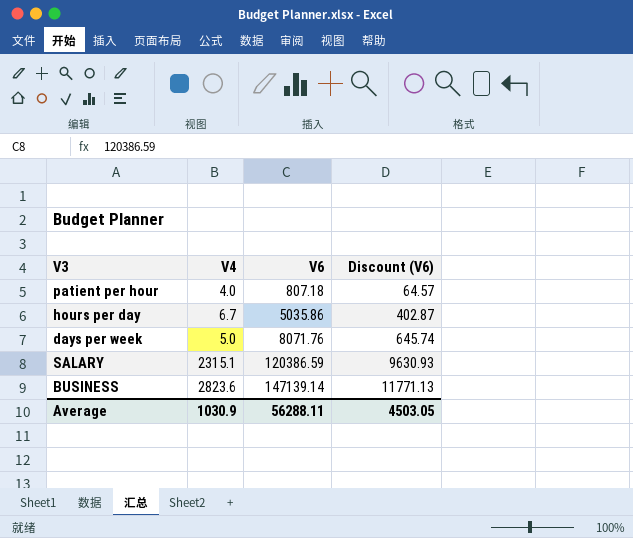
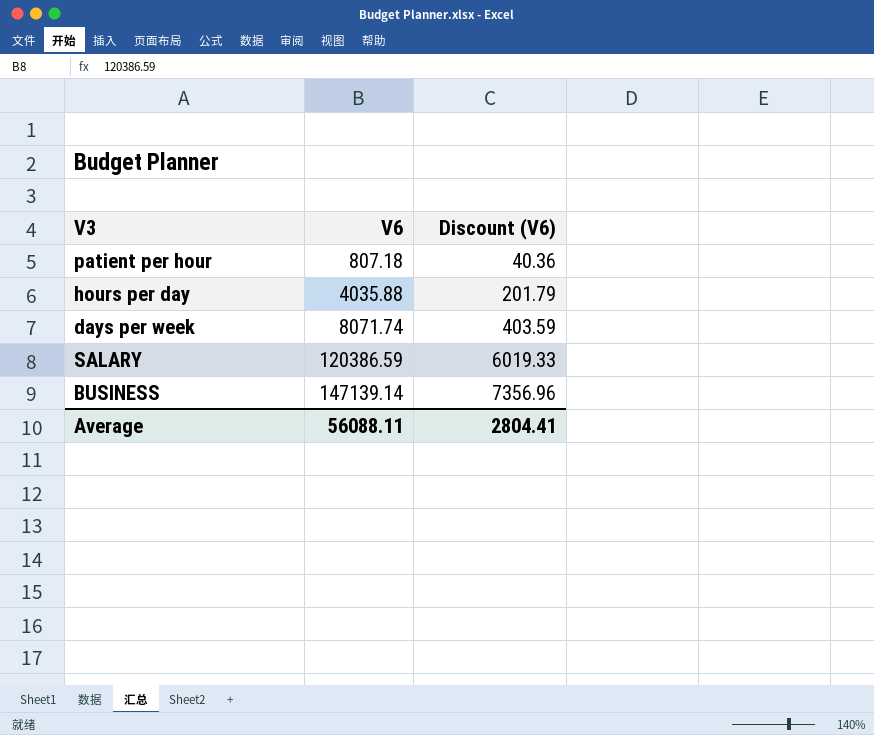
column V4 | position: 2 -> none
column Discount (V6) | formula: [V6] * 0.08 -> [V6] * 0.05
hours per day | V6: 5035.86 -> 4035.88
days per week | V6: 8071.76 -> 8071.74
Average | V6: 56288.11 -> 56088.11
Average | Discount (V6): 4503.05 -> 2804.41

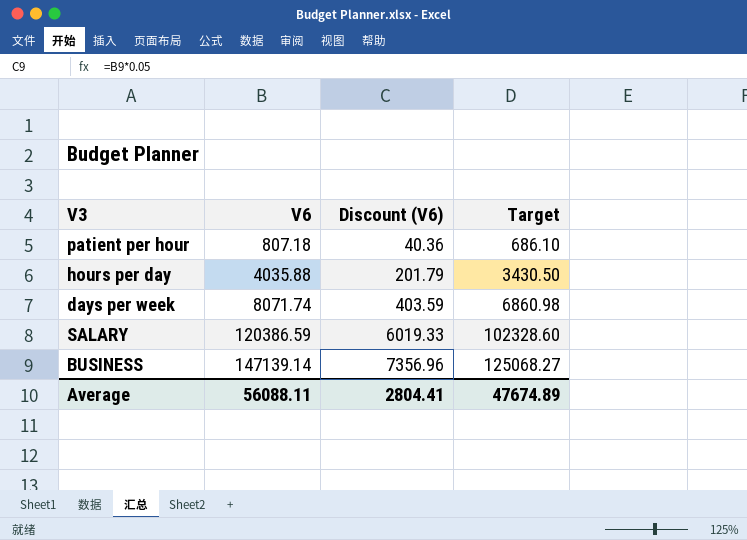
column Target | formula: none -> [V6] * 0.85

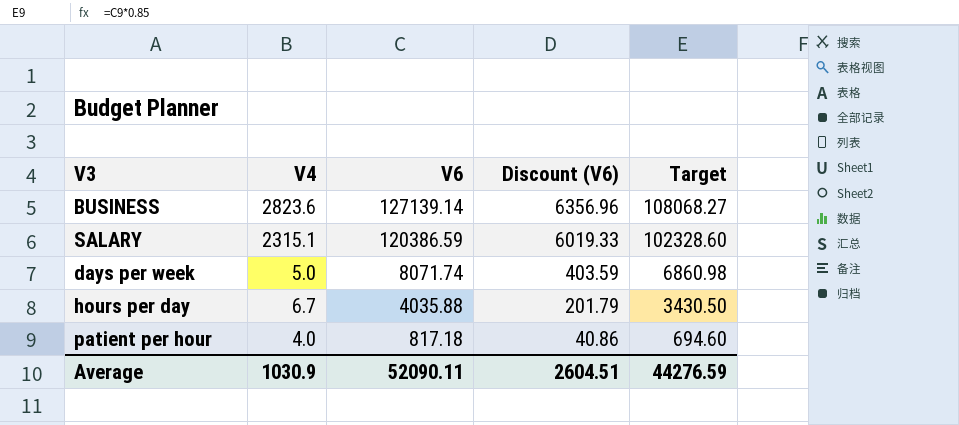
row order: V6 ascending -> V6 descending
column V4 | position: none -> 2
BUSINESS | V6: 147139.14 -> 127139.14
BUSINESS | Discount (V6): 7356.96 -> 6356.96
BUSINESS | Target: 125068.27 -> 108068.27
patient per hour | V6: 807.18 -> 817.18
patient per hour | Discount (V6): 40.36 -> 40.86
patient per hour | Target: 686.10 -> 694.60
Average | V6: 56088.11 -> 52090.11
Average | Discount (V6): 2804.41 -> 2604.51
Average | Target: 47674.89 -> 44276.59

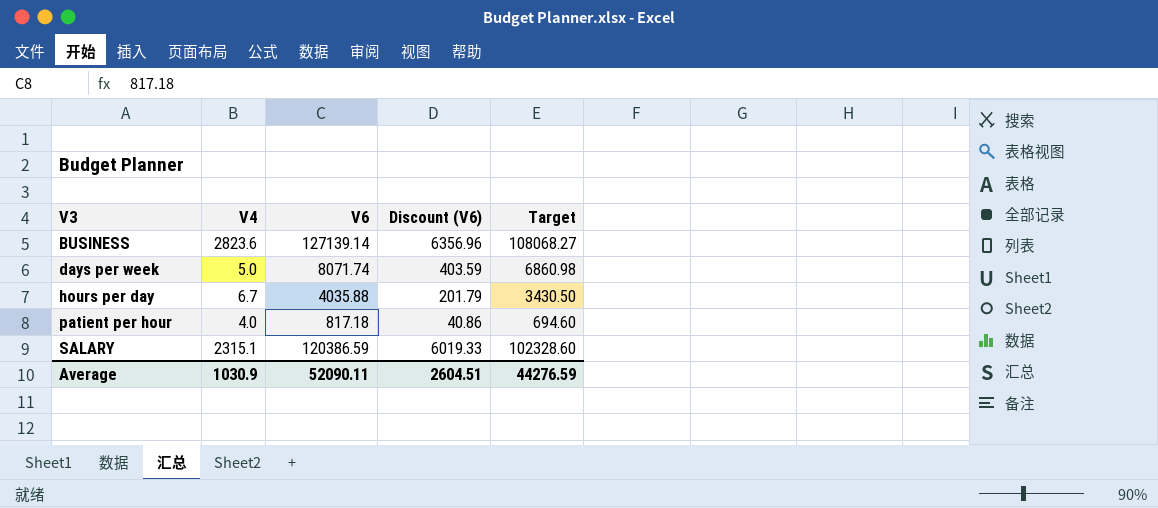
row order: V6 descending -> V3 ascending

